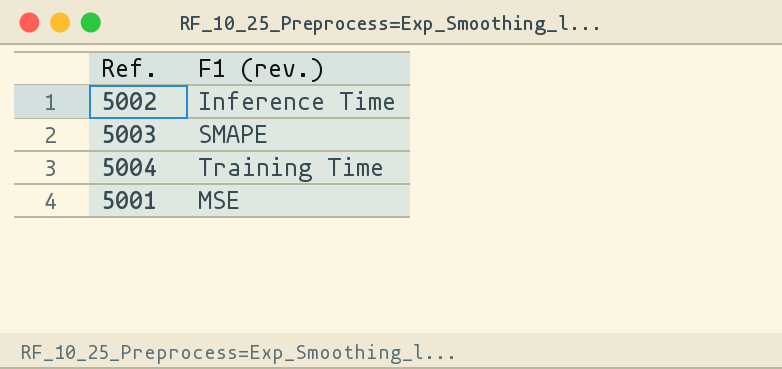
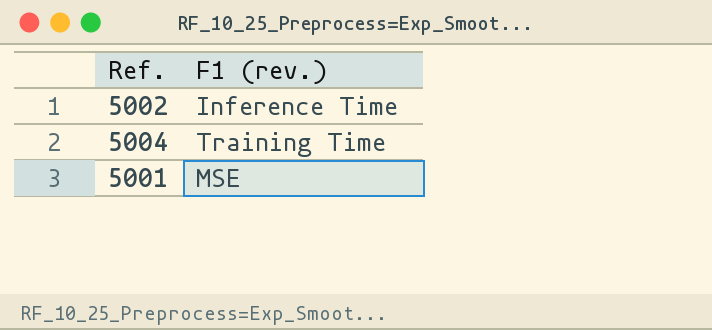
row 5003: SMAPE -> none

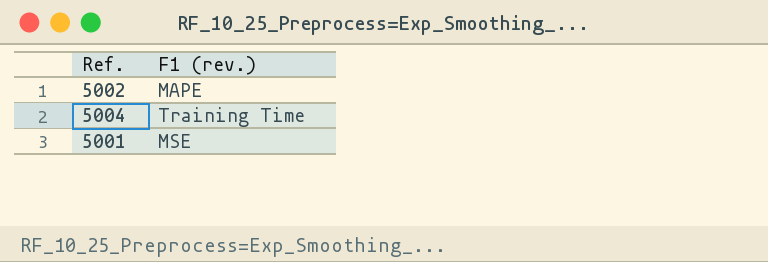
5002 | F1 (rev.): Inference Time -> MAPE

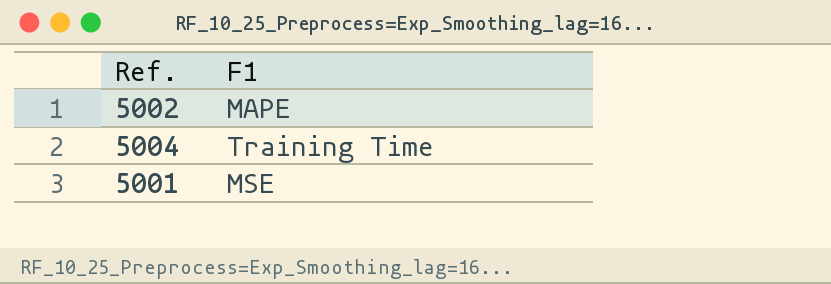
column name: F1 (rev.) -> F1

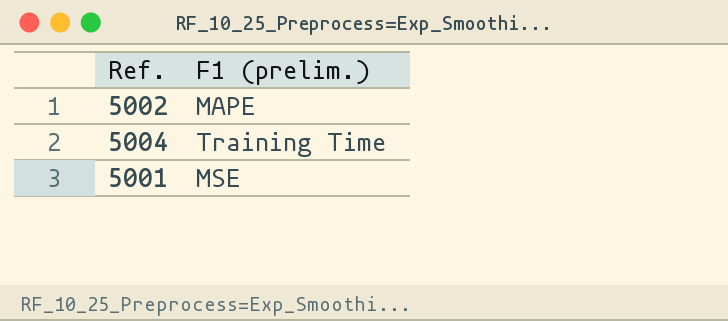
column name: F1 -> F1 (prelim.)

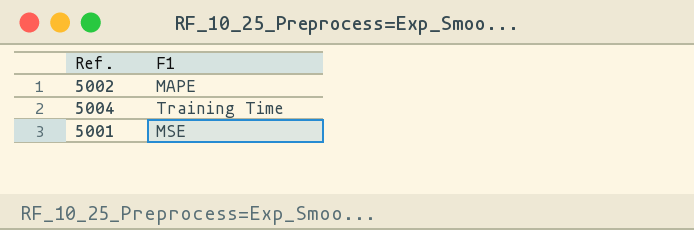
column name: F1 (prelim.) -> F1

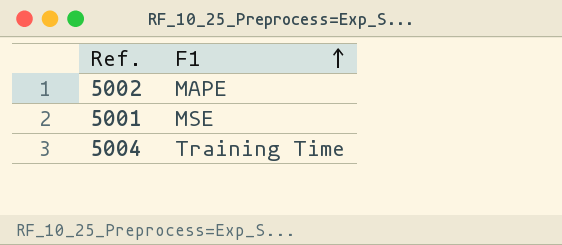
row order: none -> F1 ascending

